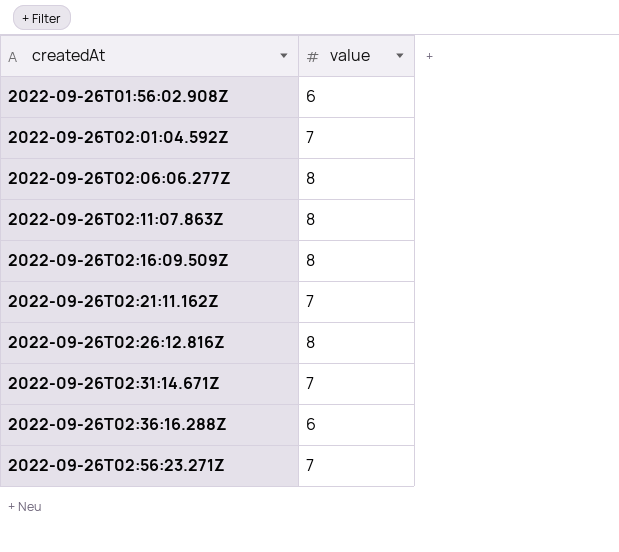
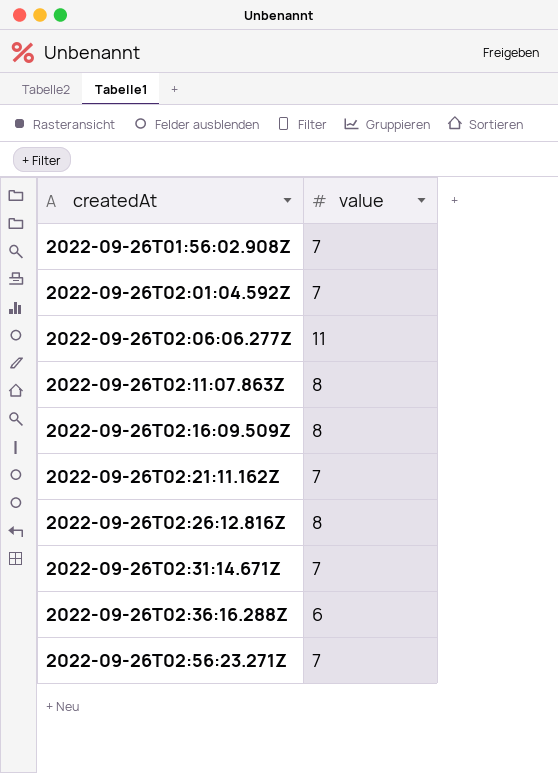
2022-09-26T01:56:02.908Z | value: 6 -> 7
2022-09-26T02:06:06.277Z | value: 8 -> 11

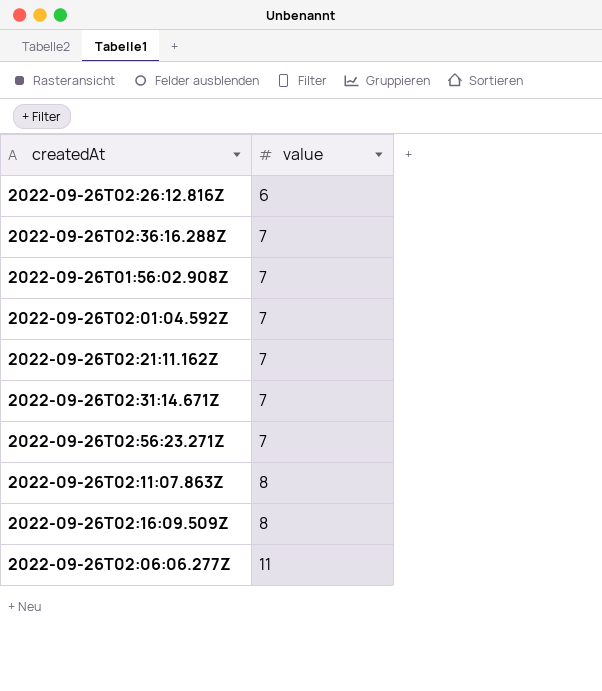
row order: createdAt ascending -> value ascending
2022-09-26T02:26:12.816Z | value: 8 -> 6
2022-09-26T02:36:16.288Z | value: 6 -> 7

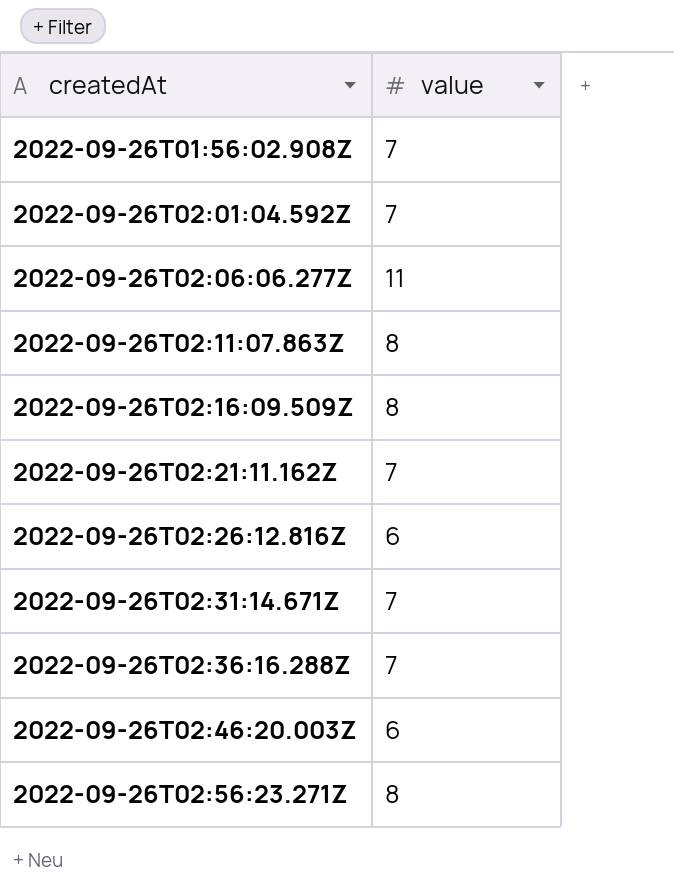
row order: value ascending -> createdAt ascending
row 2022-09-26T02:46:20.003Z: none -> 6
2022-09-26T02:56:23.271Z | value: 7 -> 8

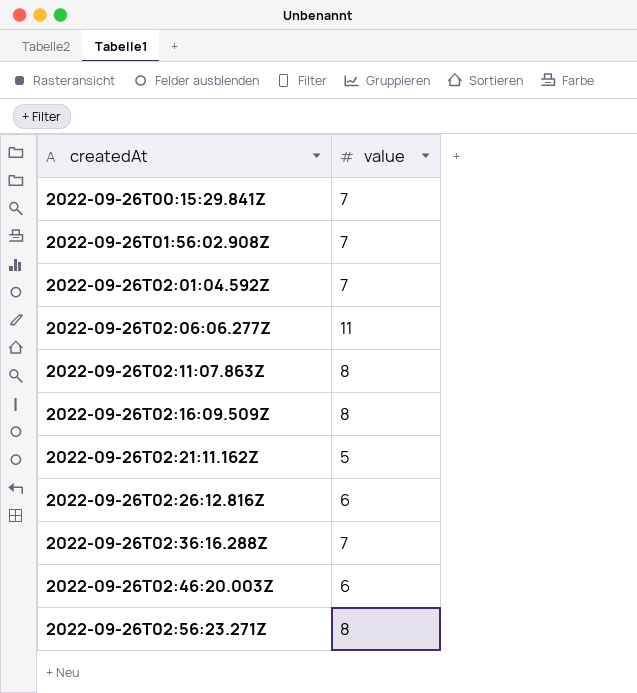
row 2022-09-26T02:31:14.671Z: 7 -> none
row 2022-09-26T00:15:29.841Z: none -> 7
2022-09-26T02:21:11.162Z | value: 7 -> 5

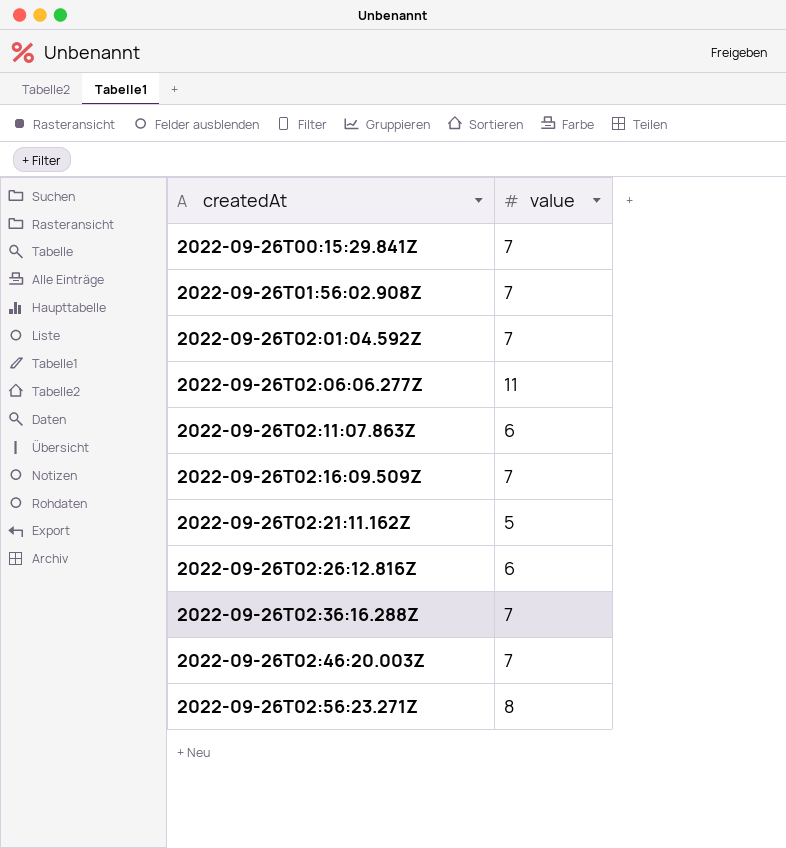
2022-09-26T02:11:07.863Z | value: 8 -> 6
2022-09-26T02:16:09.509Z | value: 8 -> 7
2022-09-26T02:46:20.003Z | value: 6 -> 7

